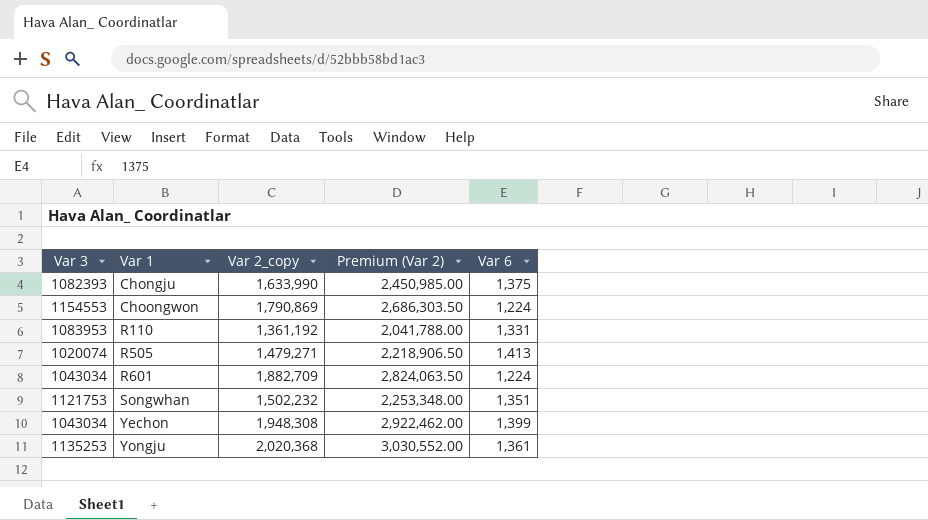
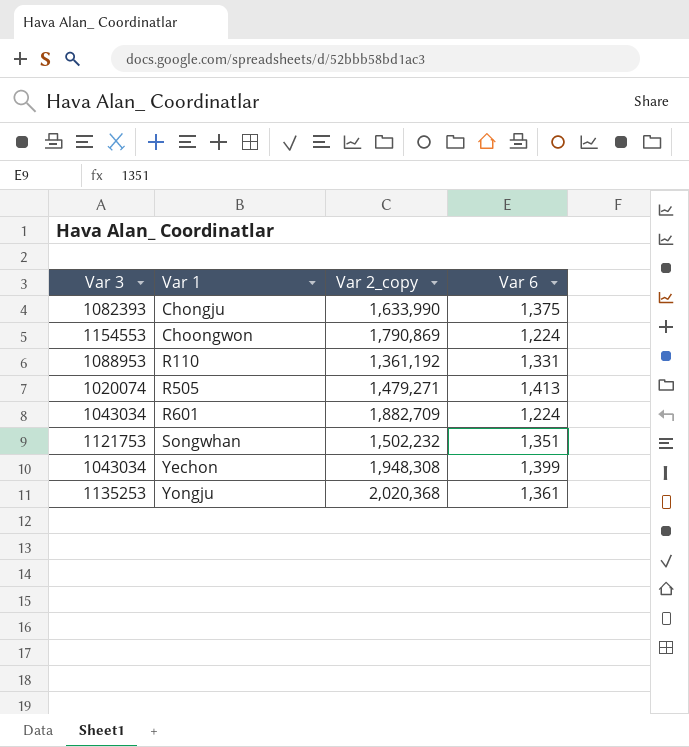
column Premium (Var 2) | formula: [Var 2_copy] * 1.5 -> none
R110 | Var 3: 1083953 -> 1088953

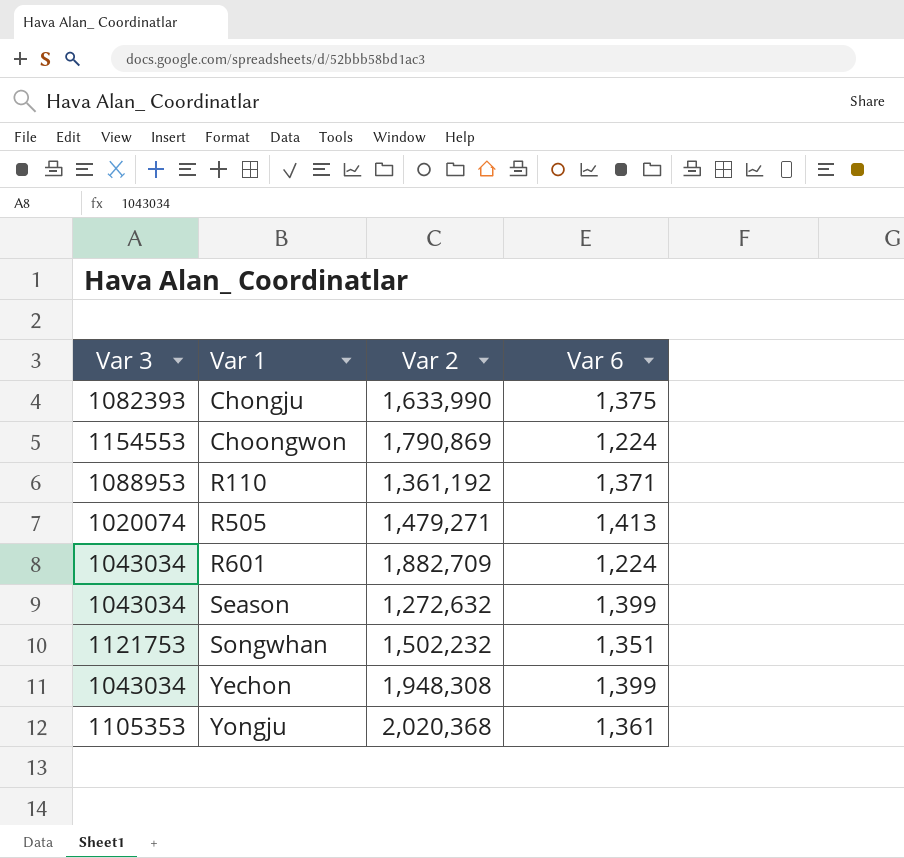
column name: Var 2_copy -> Var 2
R110 | Var 6: 1,331 -> 1,371
row Season: none -> 1043034 | 1,272,632 | 1,399
Yongju | Var 3: 1135253 -> 1105353

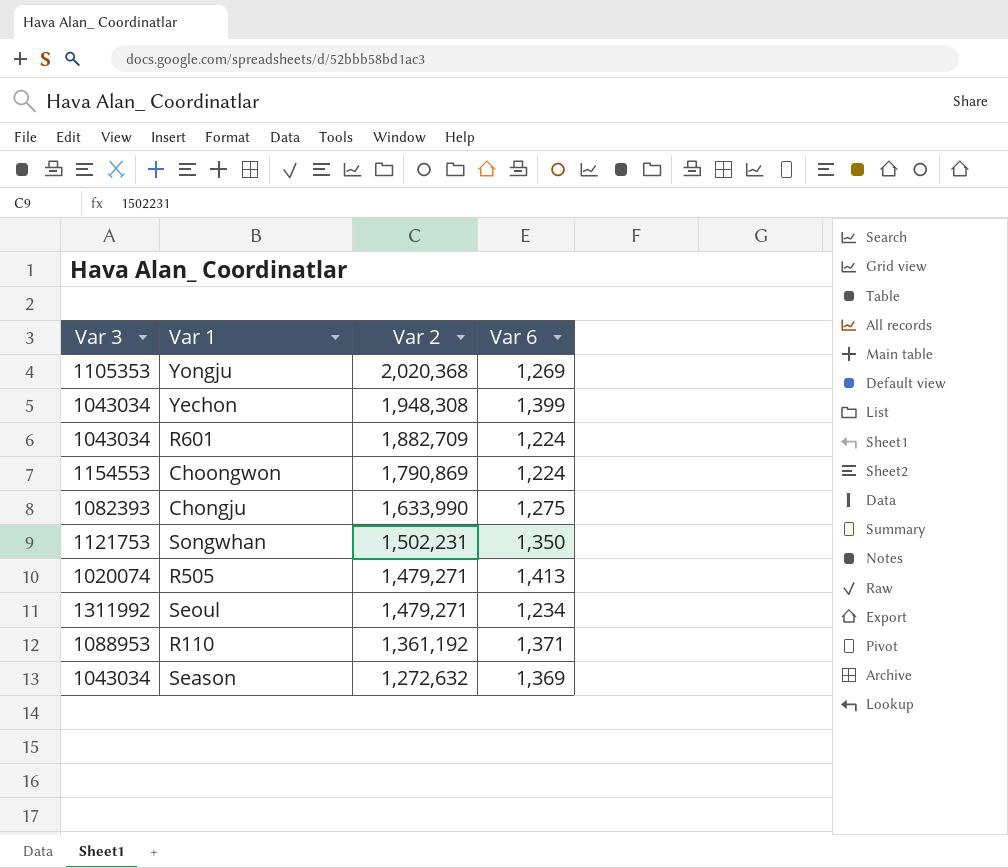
row order: Var 1 ascending -> Var 2 descending
Yongju | Var 6: 1,361 -> 1,269
Chongju | Var 6: 1,375 -> 1,275
Songwhan | Var 2: 1,502,232 -> 1,502,231
Songwhan | Var 6: 1,351 -> 1,350
row Seoul: none -> 1311992 | 1,479,271 | 1,234
Season | Var 6: 1,399 -> 1,369

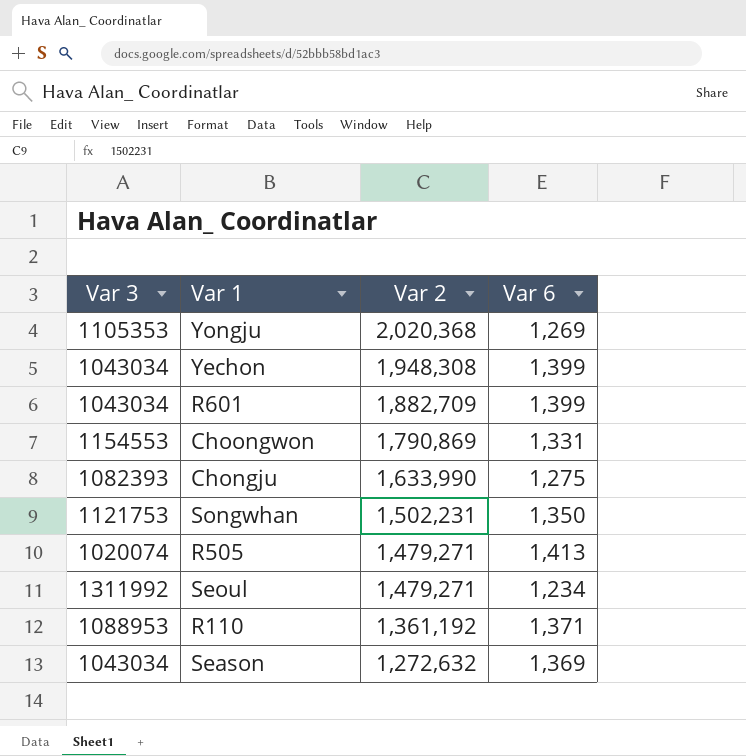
R601 | Var 6: 1,224 -> 1,399
Choongwon | Var 6: 1,224 -> 1,331

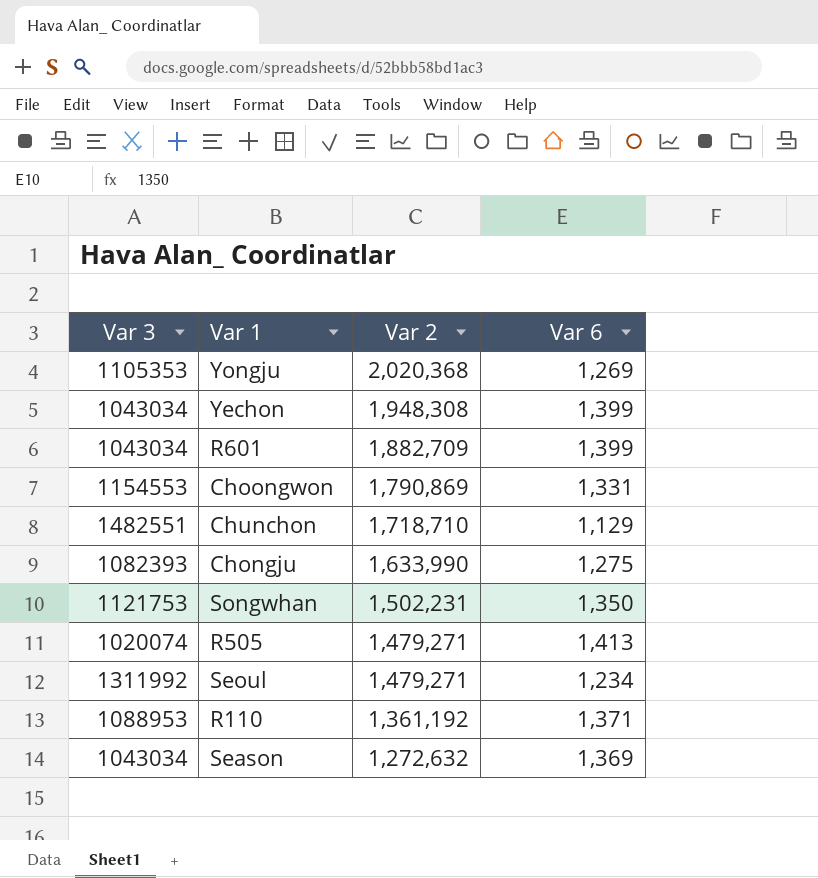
row Chunchon: none -> 1482551 | 1,718,710 | 1,129

